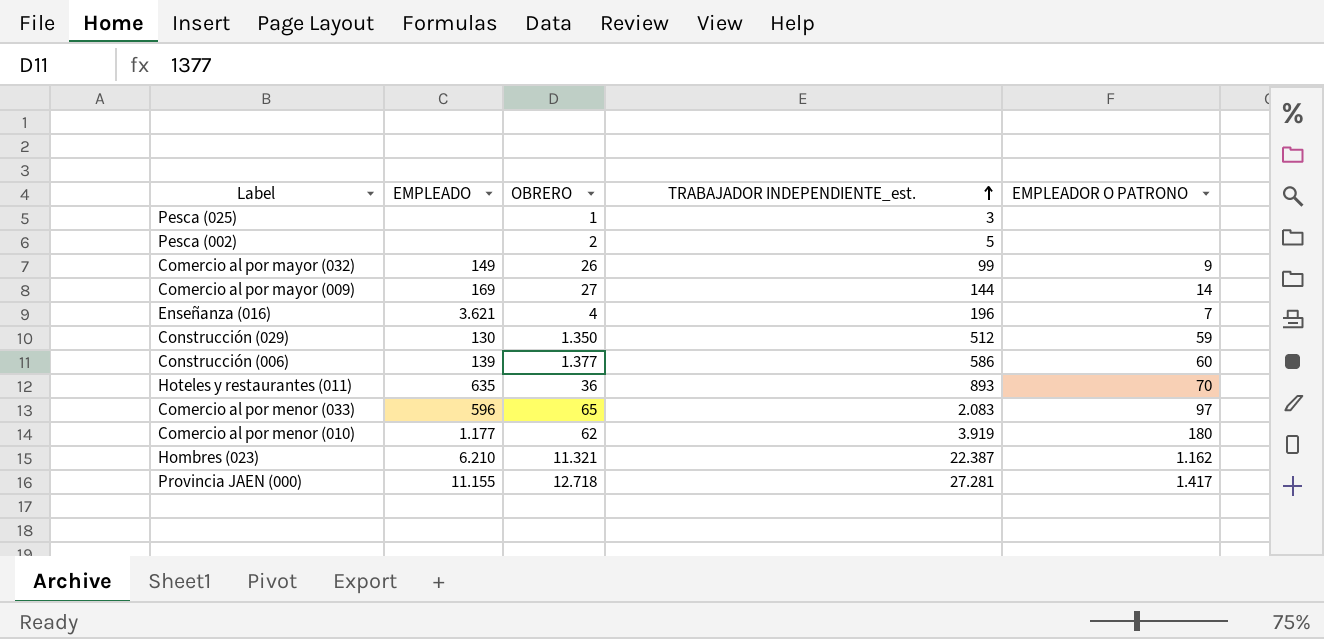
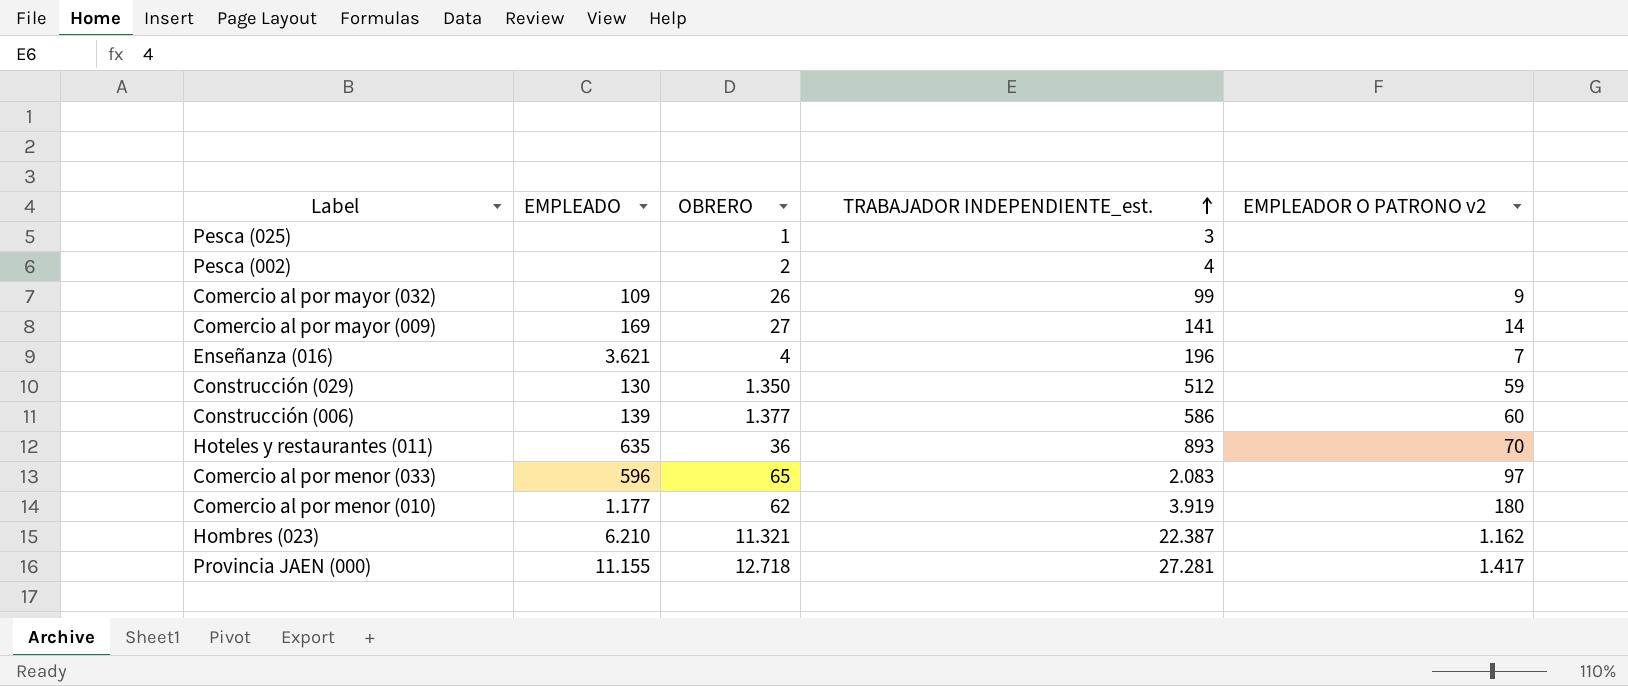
column name: EMPLEADOR O PATRONO -> EMPLEADOR O PATRONO v2
Pesca (002) | TRABAJADOR INDEPENDIENTE_est.: 5 -> 4
Comercio al por mayor (032) | EMPLEADO: 149 -> 109
Comercio al por mayor (009) | TRABAJADOR INDEPENDIENTE_est.: 144 -> 141

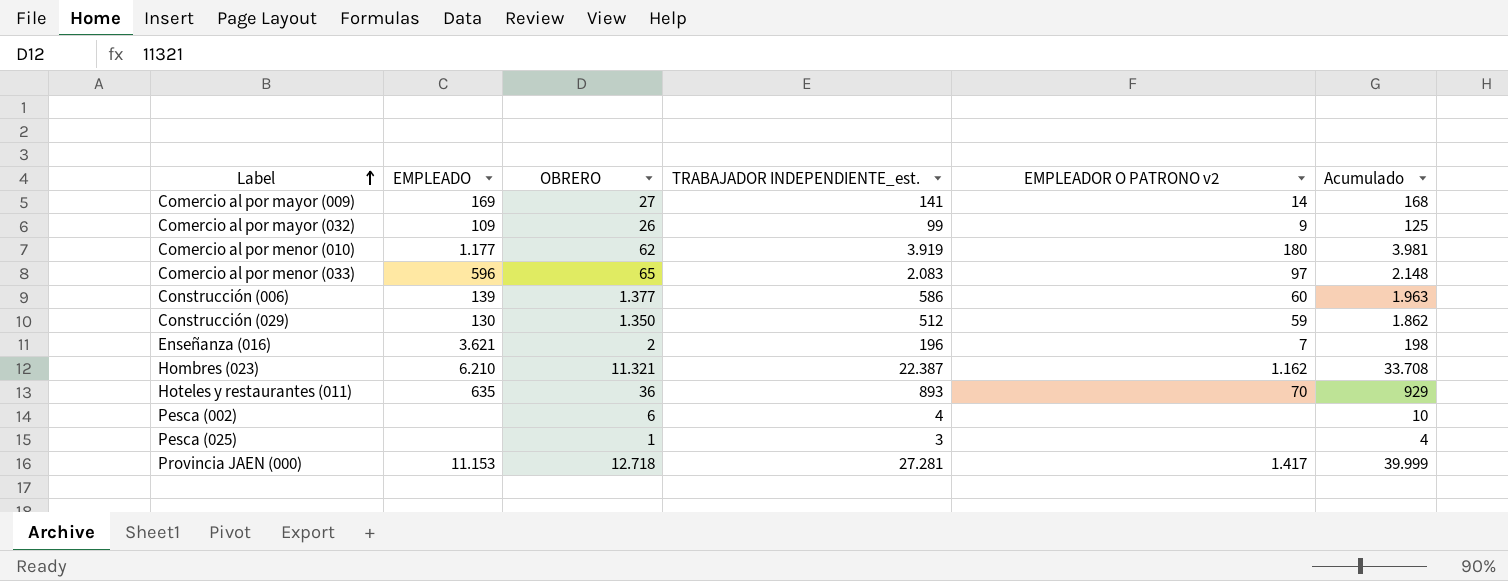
row order: TRABAJADOR INDEPENDIENTE_est. ascending -> Label ascending
column Acumulado | formula: none -> [OBRERO] + [TRABAJADOR INDEPENDIENTE_est.]
Enseñanza (016) | OBRERO: 4 -> 2
Pesca (002) | OBRERO: 2 -> 6
Provincia JAEN (000) | EMPLEADO: 11.155 -> 11.153

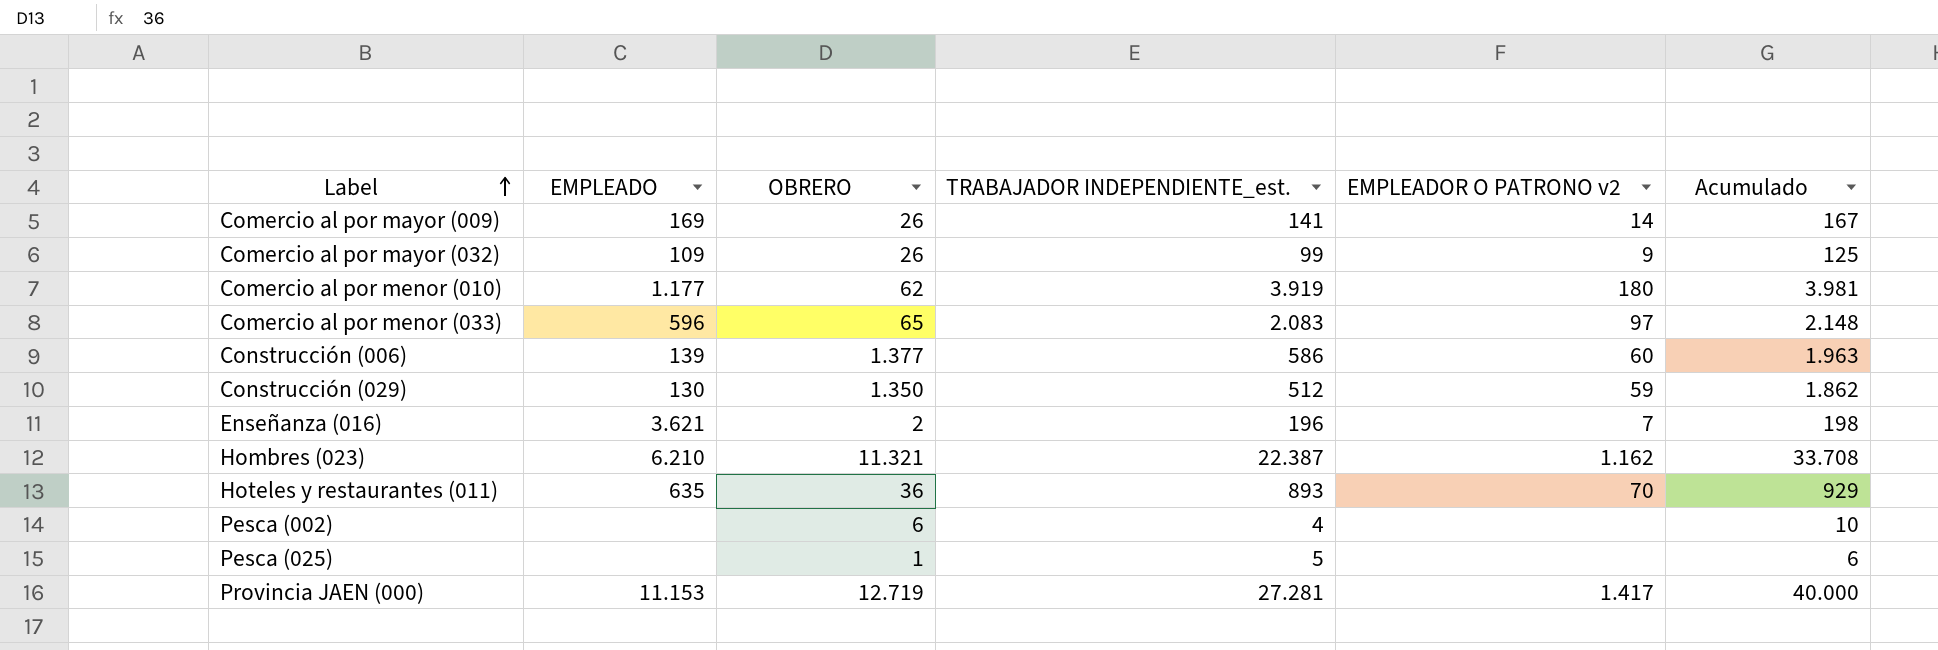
Comercio al por mayor (009) | OBRERO: 27 -> 26
Comercio al por mayor (009) | Acumulado: 168 -> 167
Pesca (025) | TRABAJADOR INDEPENDIENTE_est.: 3 -> 5
Pesca (025) | Acumulado: 4 -> 6
Provincia JAEN (000) | OBRERO: 12.718 -> 12.719
Provincia JAEN (000) | Acumulado: 39.999 -> 40.000

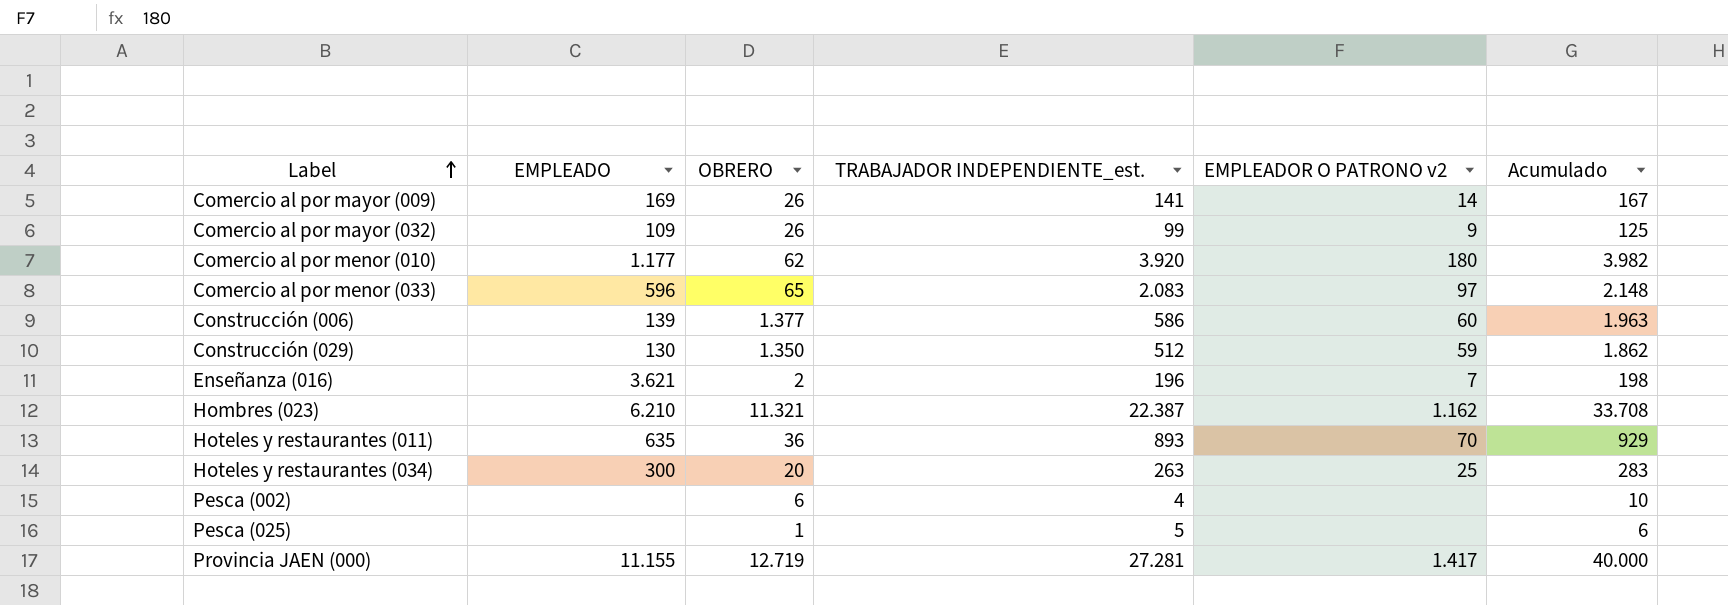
Comercio al por menor (010) | TRABAJADOR INDEPENDIENTE_est.: 3.919 -> 3.920
Comercio al por menor (010) | Acumulado: 3.981 -> 3.982
row Hoteles y restaurantes (034): none -> 300 | 20 | 263 | 25 | 283
Provincia JAEN (000) | EMPLEADO: 11.153 -> 11.155

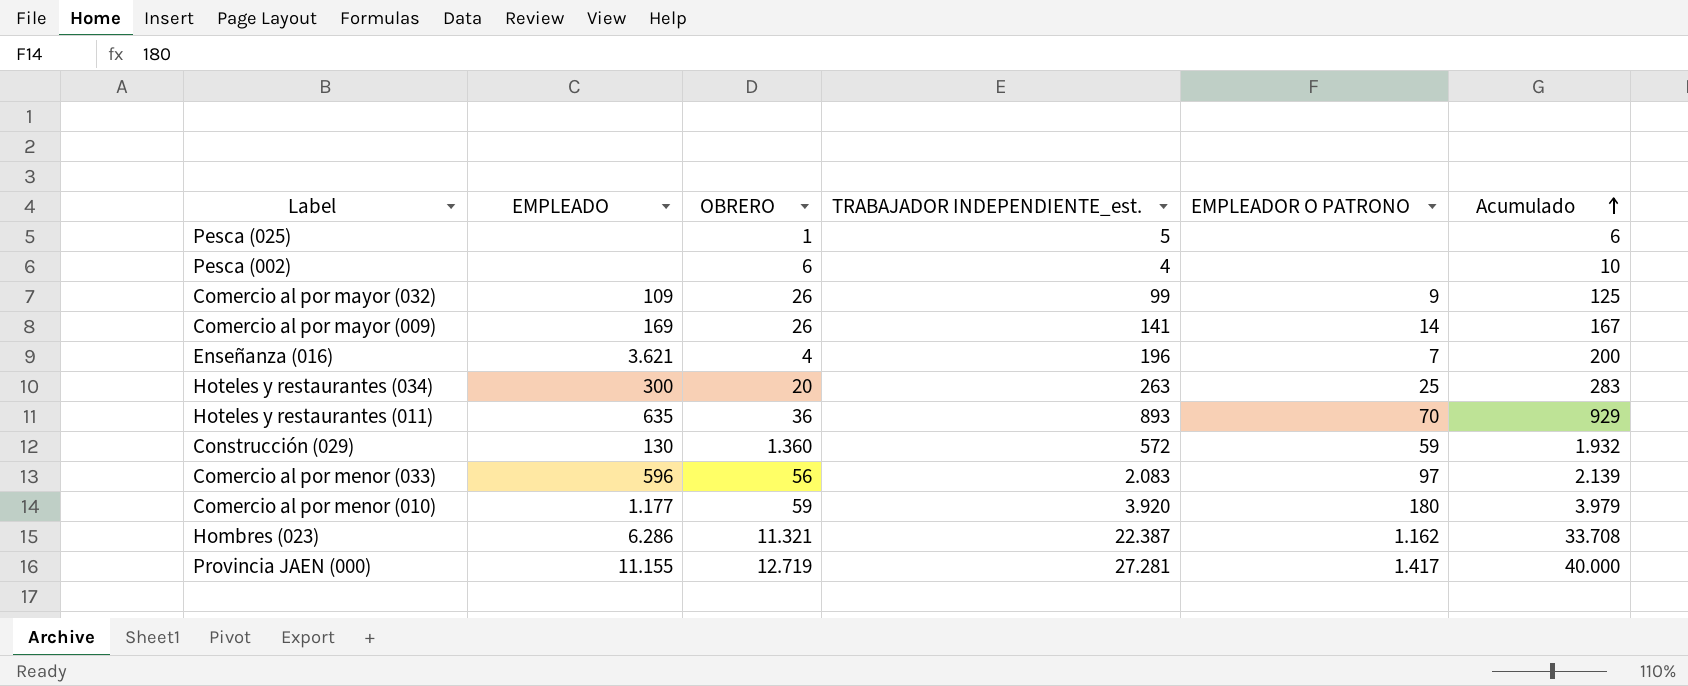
row order: Label ascending -> Acumulado ascending
column name: EMPLEADOR O PATRONO v2 -> EMPLEADOR O PATRONO
row Construcción (006): 139 | 1.377 | 586 | 60 | 1.963 -> none
Enseñanza (016) | OBRERO: 2 -> 4
Enseñanza (016) | Acumulado: 198 -> 200
Construcción (029) | OBRERO: 1.350 -> 1.360
Construcción (029) | TRABAJADOR INDEPENDIENTE_est.: 512 -> 572
Construcción (029) | Acumulado: 1.862 -> 1.932
Comercio al por menor (033) | OBRERO: 65 -> 56
Comercio al por menor (033) | Acumulado: 2.148 -> 2.139
Comercio al por menor (010) | OBRERO: 62 -> 59
Comercio al por menor (010) | Acumulado: 3.982 -> 3.979
Hombres (023) | EMPLEADO: 6.210 -> 6.286

